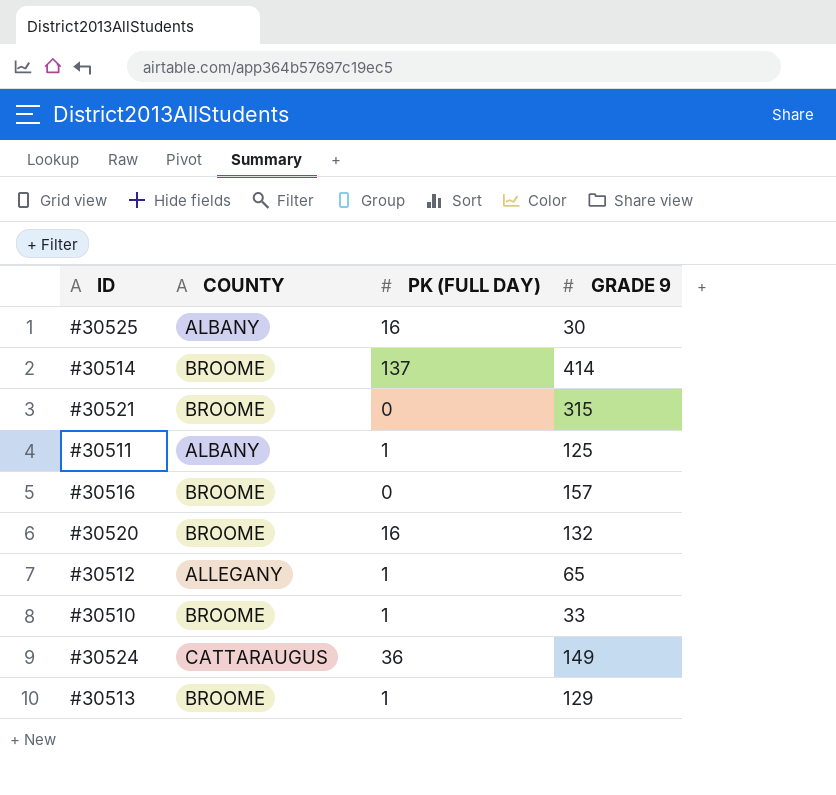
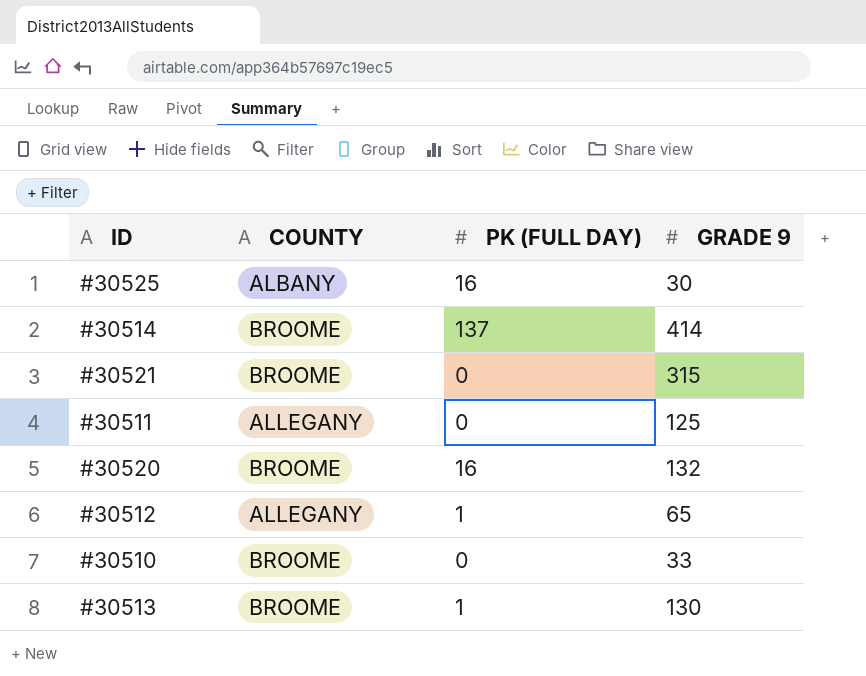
row #30516: BROOME | 0 | 157 -> none
row #30524: CATTARAUGUS | 36 | 149 -> none
#30511 | COUNTY: ALBANY -> ALLEGANY
#30511 | PK (FULL DAY): 1 -> 0
#30510 | PK (FULL DAY): 1 -> 0
#30513 | GRADE 9: 129 -> 130

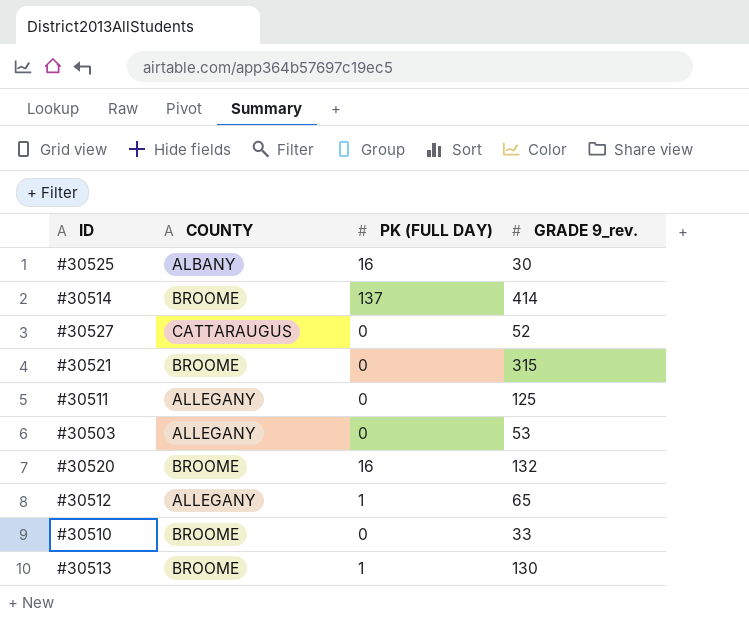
column name: GRADE 9 -> GRADE 9_rev.
row #30527: none -> CATTARAUGUS | 0 | 52
row #30503: none -> ALLEGANY | 0 | 53

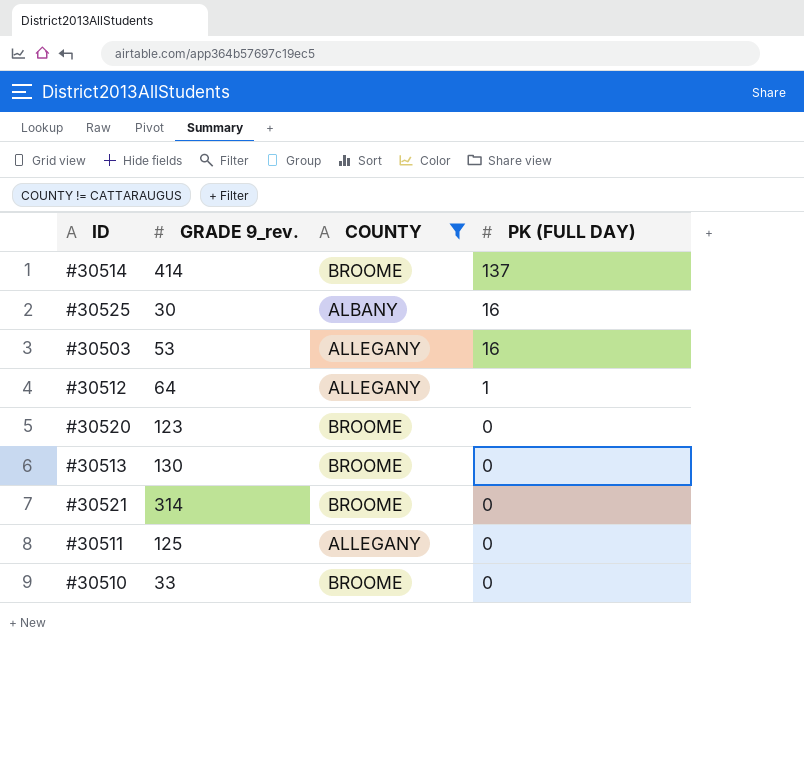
filter: none -> COUNTY != CATTARAUGUS
row order: none -> PK (FULL DAY) descending
column GRADE 9_rev. | position: 4 -> 2
#30503 | PK (FULL DAY): 0 -> 16
#30512 | GRADE 9_rev.: 65 -> 64
#30520 | GRADE 9_rev.: 132 -> 123
#30520 | PK (FULL DAY): 16 -> 0
#30513 | PK (FULL DAY): 1 -> 0
#30521 | GRADE 9_rev.: 315 -> 314

